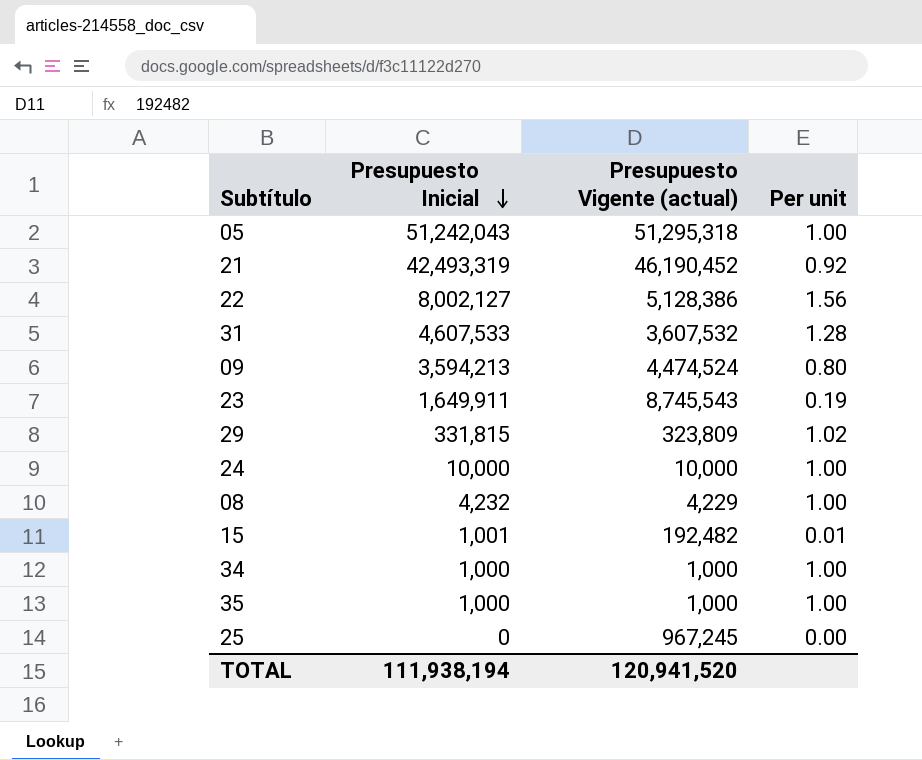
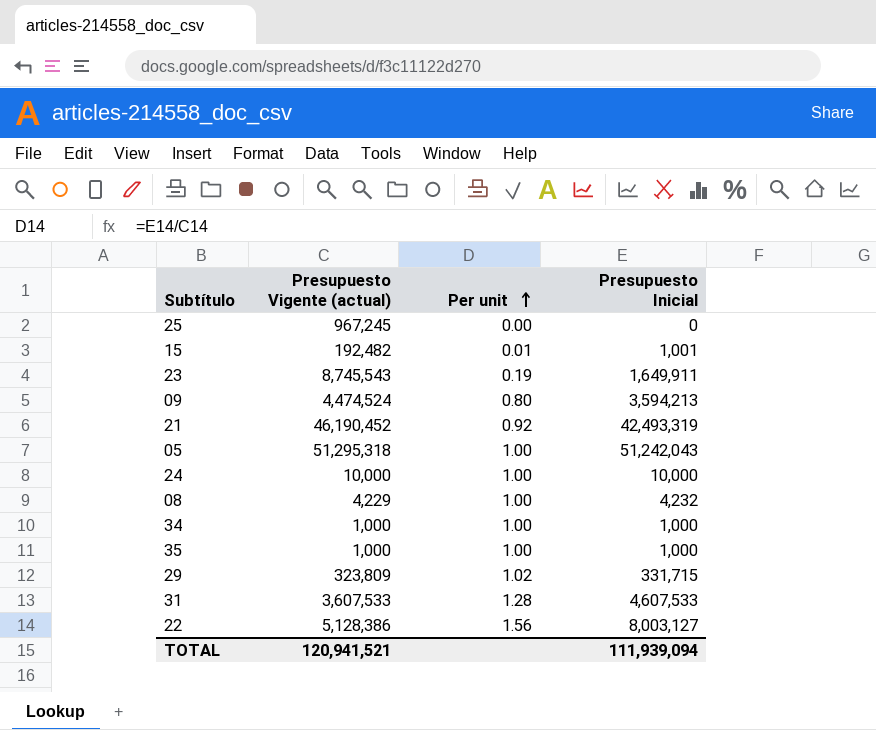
row order: Presupuesto Inicial descending -> Per unit ascending
column Presupuesto Inicial | position: 2 -> 4
29 | Presupuesto Inicial: 331,815 -> 331,715
31 | Presupuesto Vigente (actual): 3,607,532 -> 3,607,533
22 | Presupuesto Inicial: 8,002,127 -> 8,003,127
TOTAL | Presupuesto Vigente (actual): 120,941,520 -> 120,941,521
TOTAL | Presupuesto Inicial: 111,938,194 -> 111,939,094

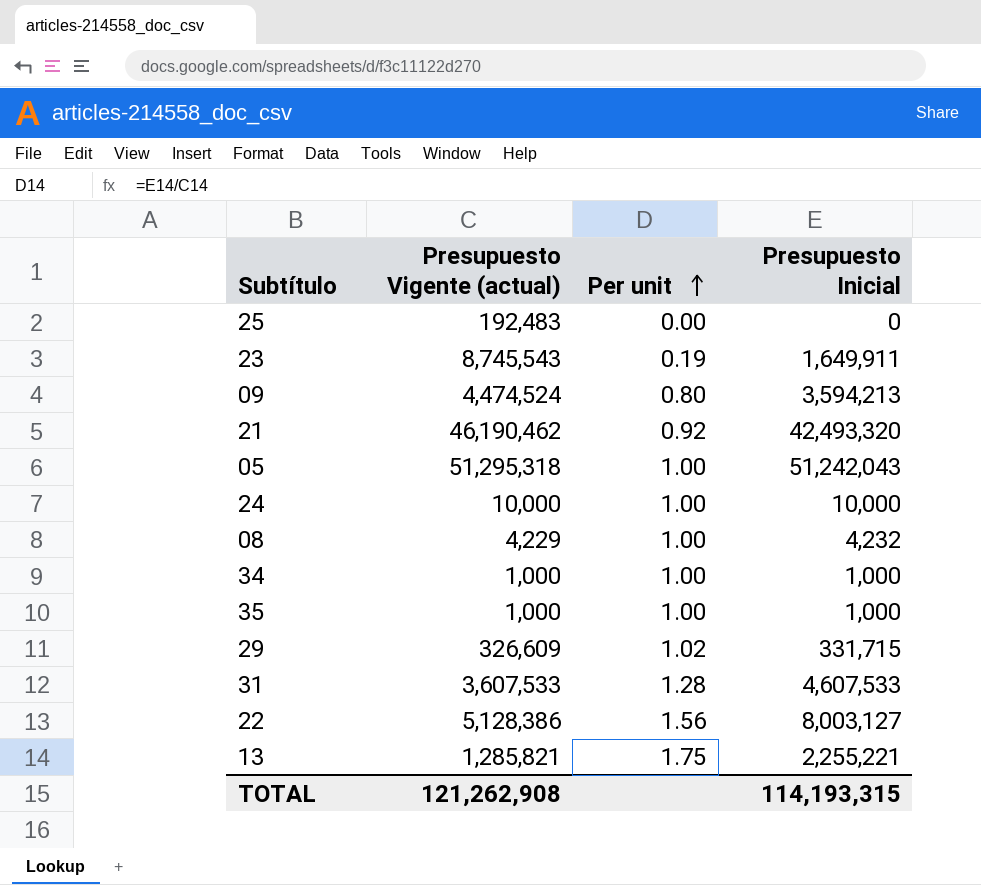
row 15: 192,482 | 0.01 | 1,001 -> none
25 | Presupuesto Vigente (actual): 967,245 -> 192,483
21 | Presupuesto Vigente (actual): 46,190,452 -> 46,190,462
21 | Presupuesto Inicial: 42,493,319 -> 42,493,320
29 | Presupuesto Vigente (actual): 323,809 -> 326,609
row 13: none -> 1,285,821 | 1.75 | 2,255,221
TOTAL | Presupuesto Vigente (actual): 120,941,521 -> 121,262,908
TOTAL | Presupuesto Inicial: 111,939,094 -> 114,193,315

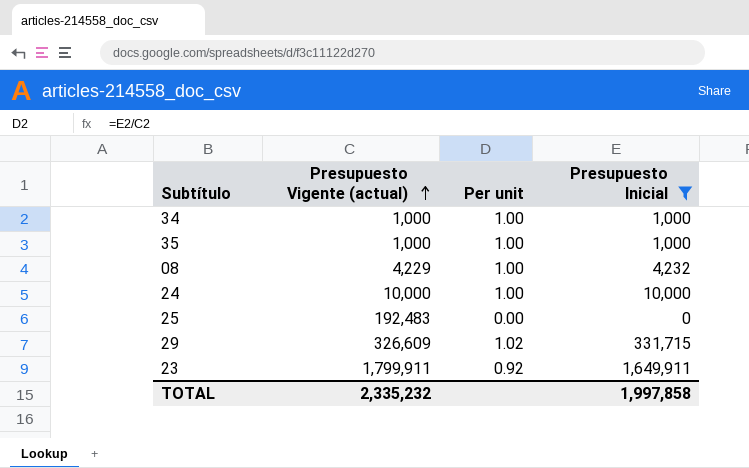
filter: none -> Presupuesto Inicial <= 1,649,911
row order: Per unit ascending -> Presupuesto Vigente (actual) ascending
23 | Presupuesto Vigente (actual): 8,745,543 -> 1,799,911
23 | Per unit: 0.19 -> 0.92
TOTAL | Presupuesto Vigente (actual): 121,262,908 -> 2,335,232
TOTAL | Presupuesto Inicial: 114,193,315 -> 1,997,858

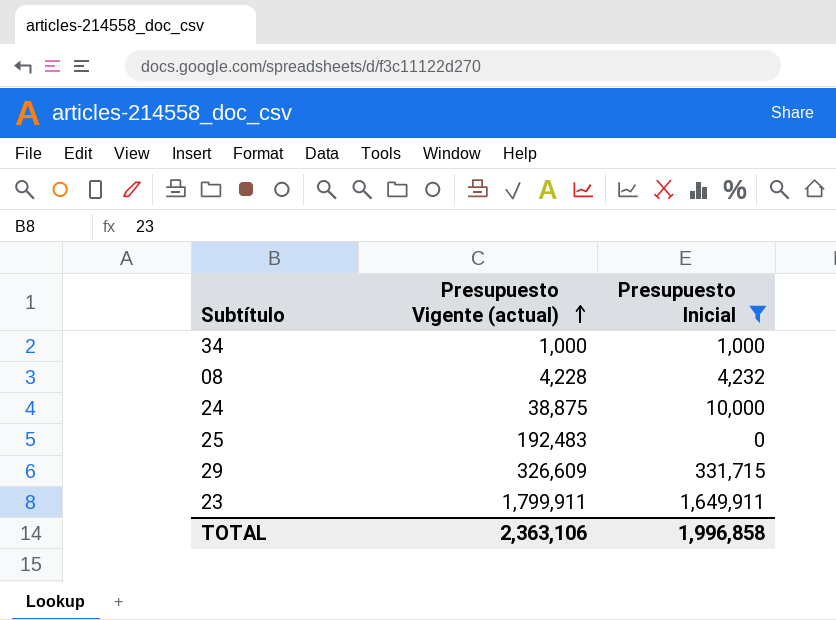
column Per unit | formula: [Presupuesto Inicial] / [Presupuesto Vigente (actual)] -> none
row 35: 1,000 | 1.00 | 1,000 -> none
08 | Presupuesto Vigente (actual): 4,229 -> 4,228
24 | Presupuesto Vigente (actual): 10,000 -> 38,875
TOTAL | Presupuesto Vigente (actual): 2,335,232 -> 2,363,106
TOTAL | Presupuesto Inicial: 1,997,858 -> 1,996,858

